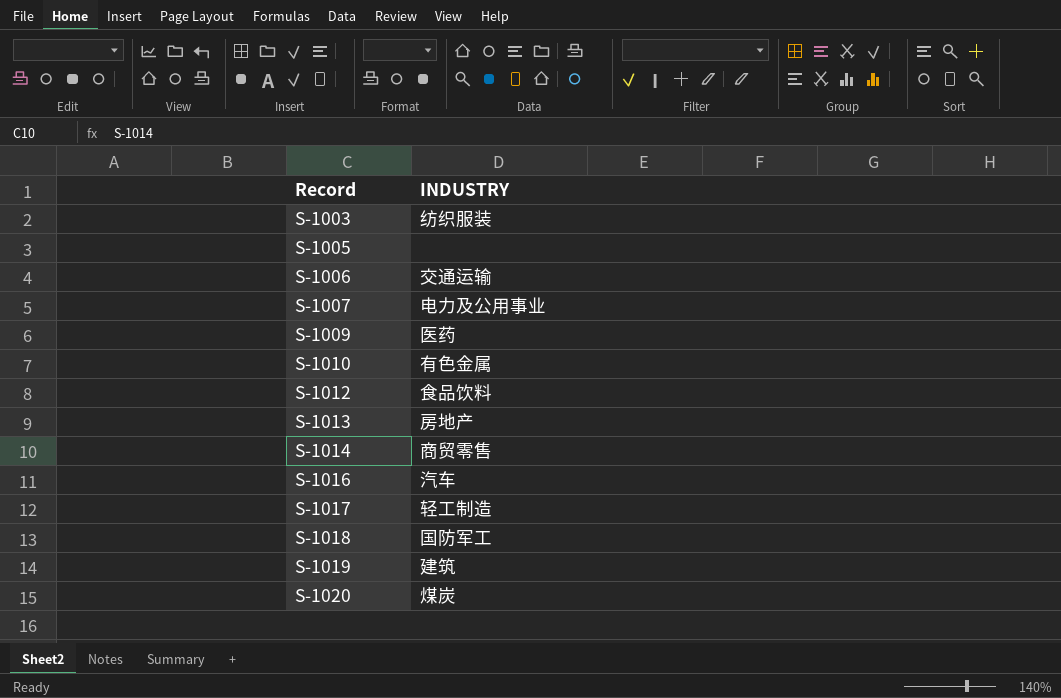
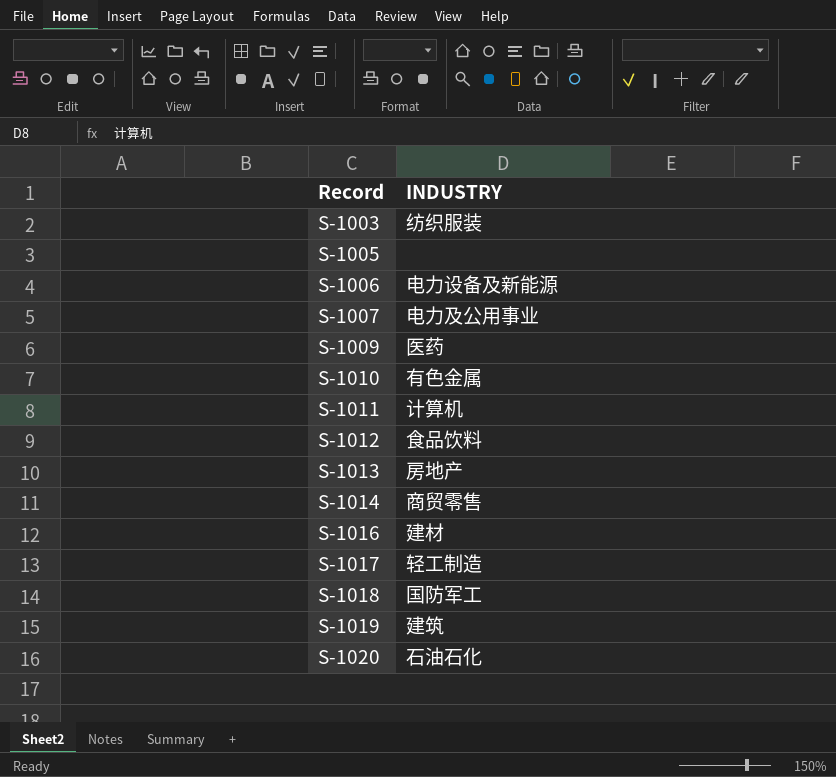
S-1006 | INDUSTRY: 交通运输 -> 电力设备及新能源
row S-1011: none -> 计算机
S-1016 | INDUSTRY: 汽车 -> 建材
S-1020 | INDUSTRY: 煤炭 -> 石油石化

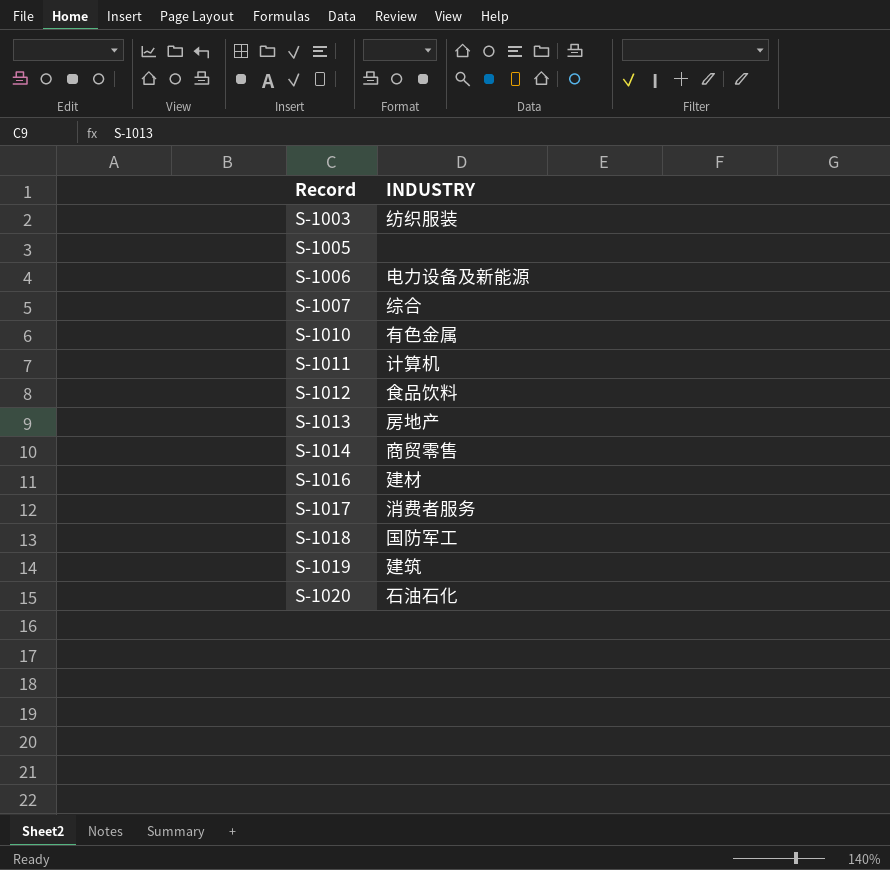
row S-1009: 医药 -> none
S-1007 | INDUSTRY: 电力及公用事业 -> 综合
S-1017 | INDUSTRY: 轻工制造 -> 消费者服务

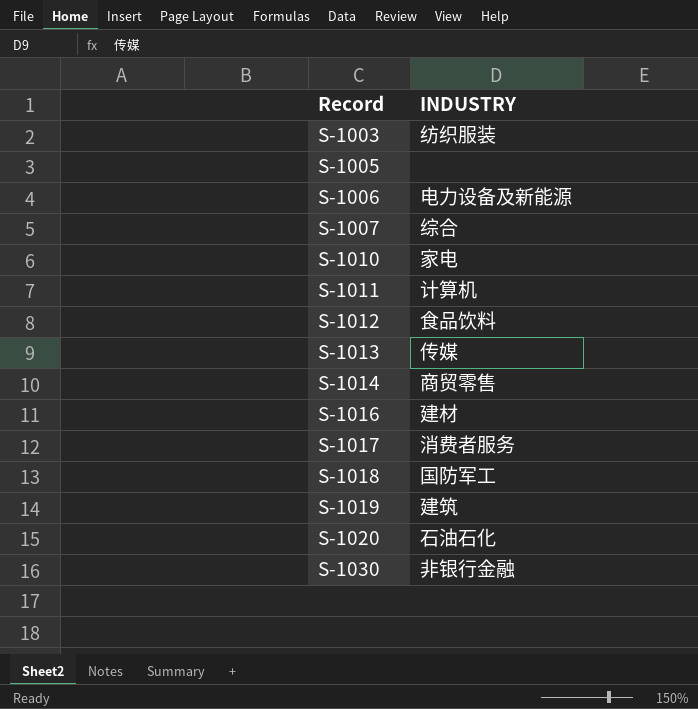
S-1010 | INDUSTRY: 有色金属 -> 家电
S-1013 | INDUSTRY: 房地产 -> 传媒
row S-1030: none -> 非银行金融

